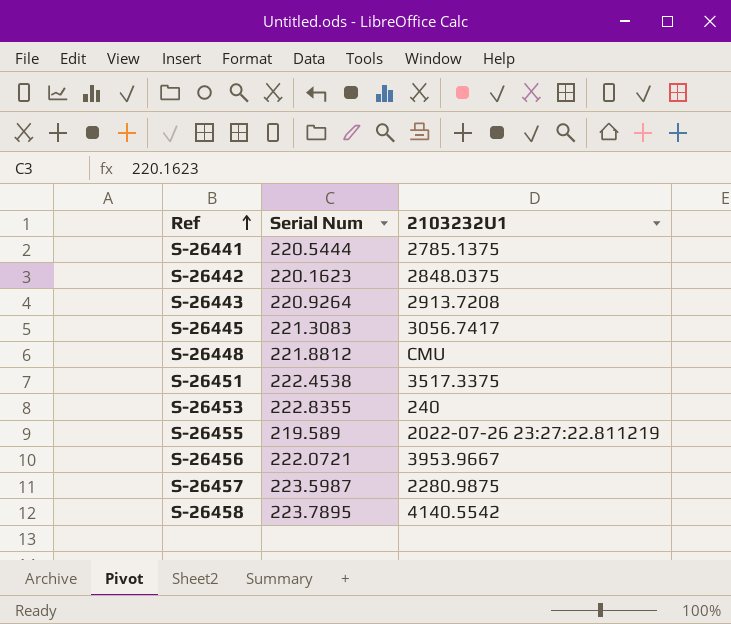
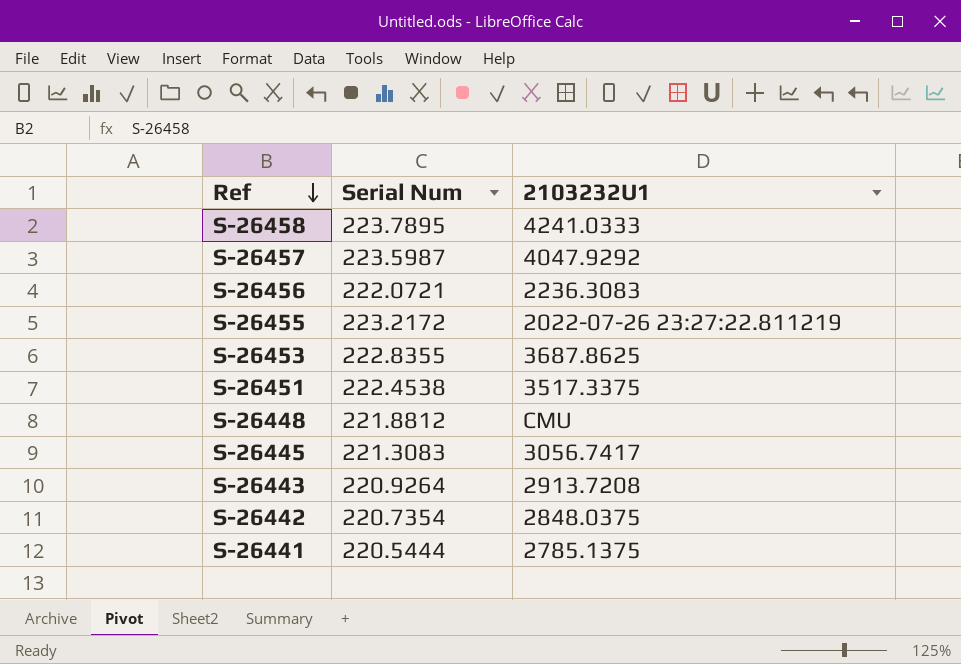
row order: Ref ascending -> Ref descending
S-26458 | 2103232U1: 4140.5542 -> 4241.0333
S-26457 | 2103232U1: 2280.9875 -> 4047.9292
S-26456 | 2103232U1: 3953.9667 -> 2236.3083
S-26455 | Serial Num: 219.589 -> 223.2172
S-26453 | 2103232U1: 240 -> 3687.8625
S-26442 | Serial Num: 220.1623 -> 220.7354

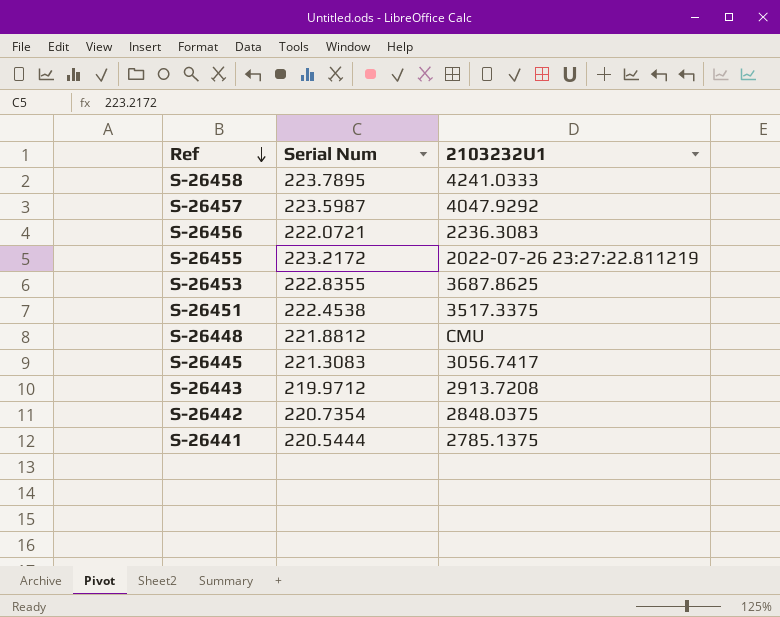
S-26443 | Serial Num: 220.9264 -> 219.9712

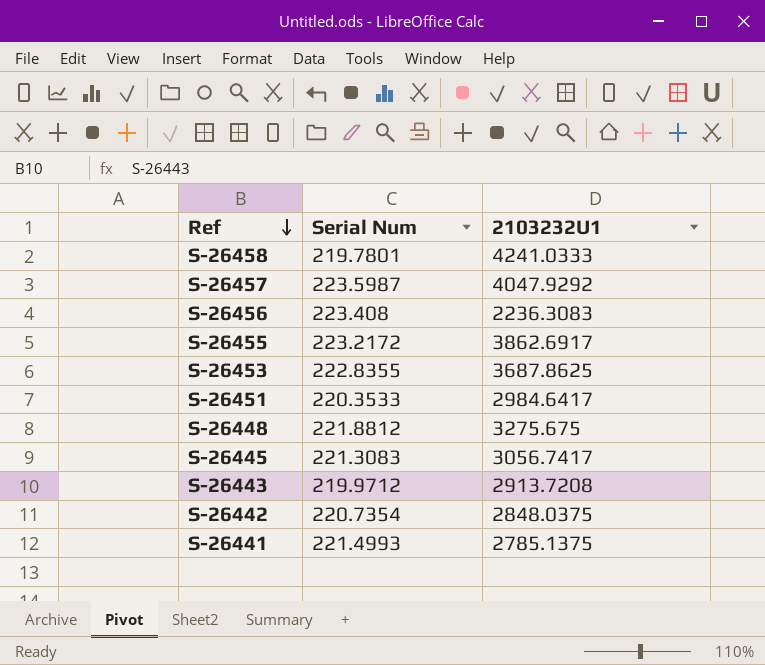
S-26458 | Serial Num: 223.7895 -> 219.7801
S-26456 | Serial Num: 222.0721 -> 223.408
S-26455 | 2103232U1: 2022-07-26 23:27:22.811219 -> 3862.6917
S-26451 | Serial Num: 222.4538 -> 220.3533
S-26451 | 2103232U1: 3517.3375 -> 2984.6417
S-26448 | 2103232U1: CMU -> 3275.675
S-26441 | Serial Num: 220.5444 -> 221.4993

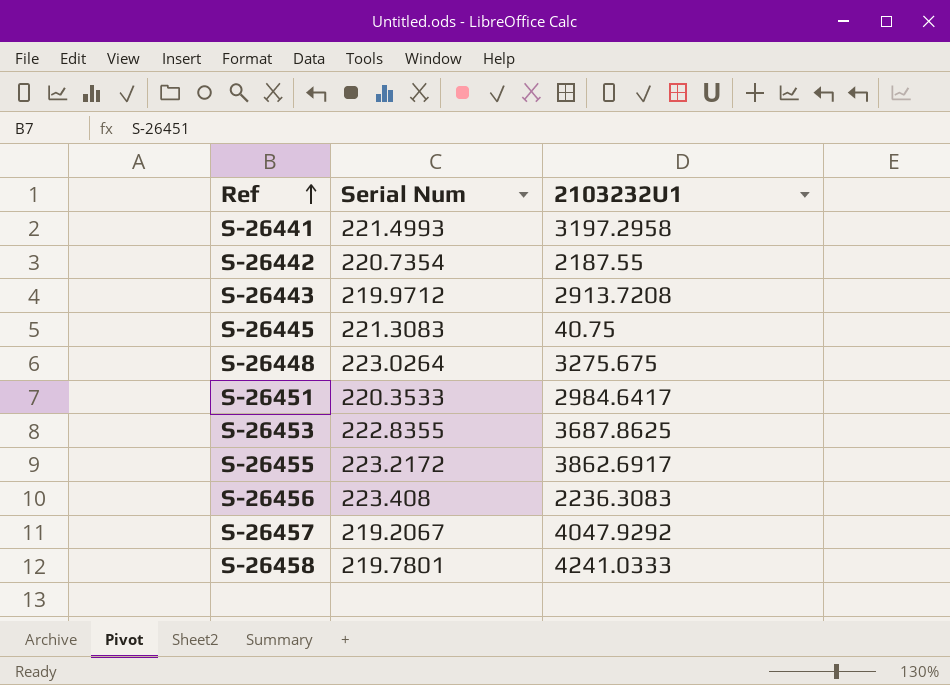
row order: Ref descending -> Ref ascending
S-26441 | 2103232U1: 2785.1375 -> 3197.2958
S-26442 | 2103232U1: 2848.0375 -> 2187.55
S-26445 | 2103232U1: 3056.7417 -> 40.75
S-26448 | Serial Num: 221.8812 -> 223.0264
S-26457 | Serial Num: 223.5987 -> 219.2067

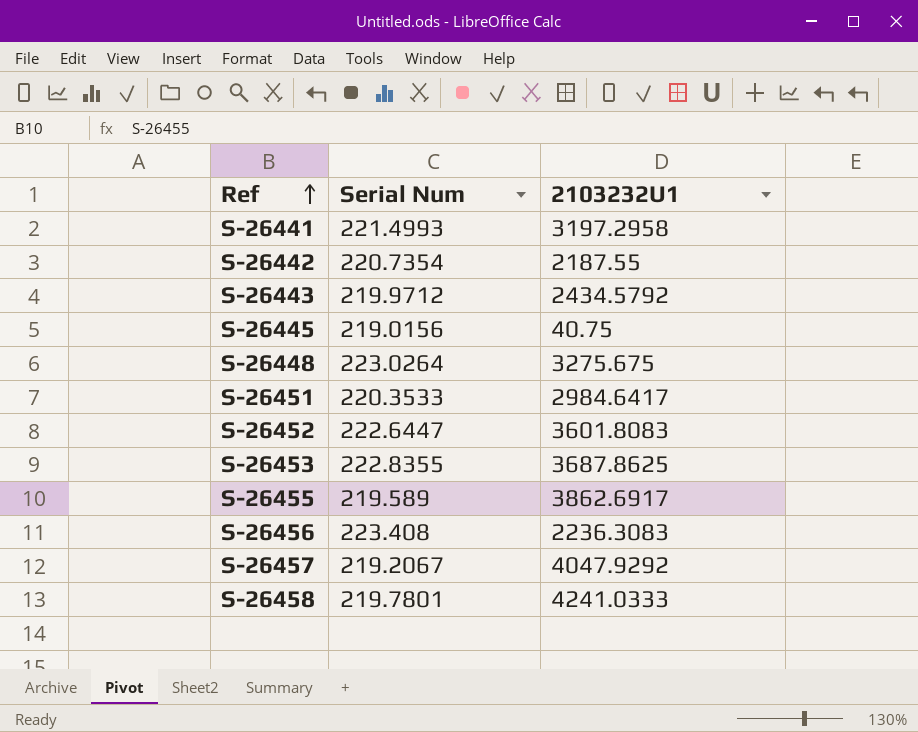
S-26443 | 2103232U1: 2913.7208 -> 2434.5792
S-26445 | Serial Num: 221.3083 -> 219.0156
row S-26452: none -> 222.6447 | 3601.8083
S-26455 | Serial Num: 223.2172 -> 219.589

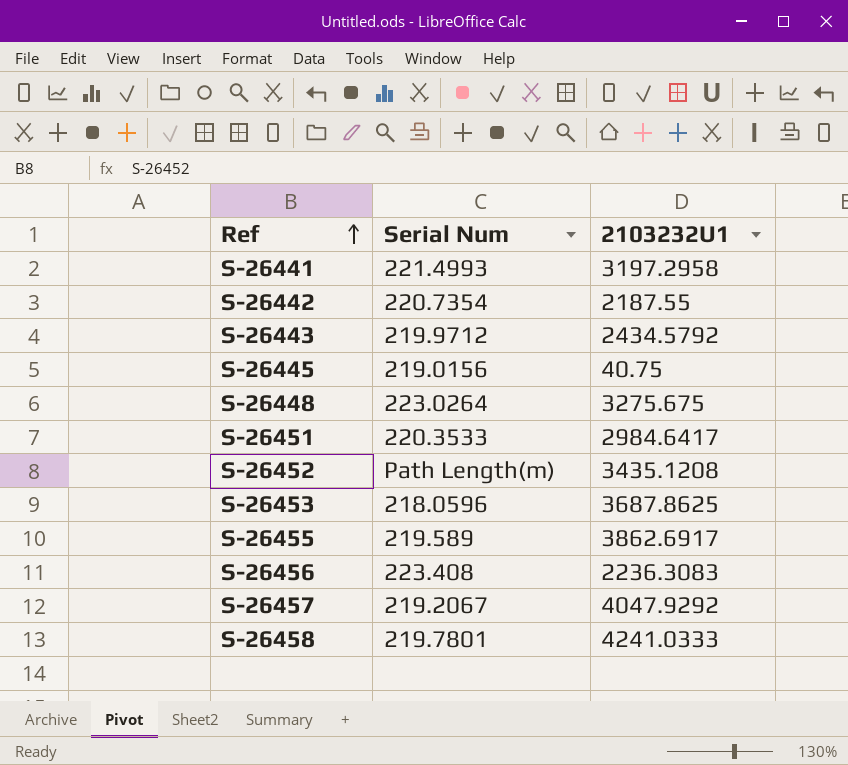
S-26452 | Serial Num: 222.6447 -> Path Length(m)
S-26452 | 2103232U1: 3601.8083 -> 3435.1208
S-26453 | Serial Num: 222.8355 -> 218.0596

